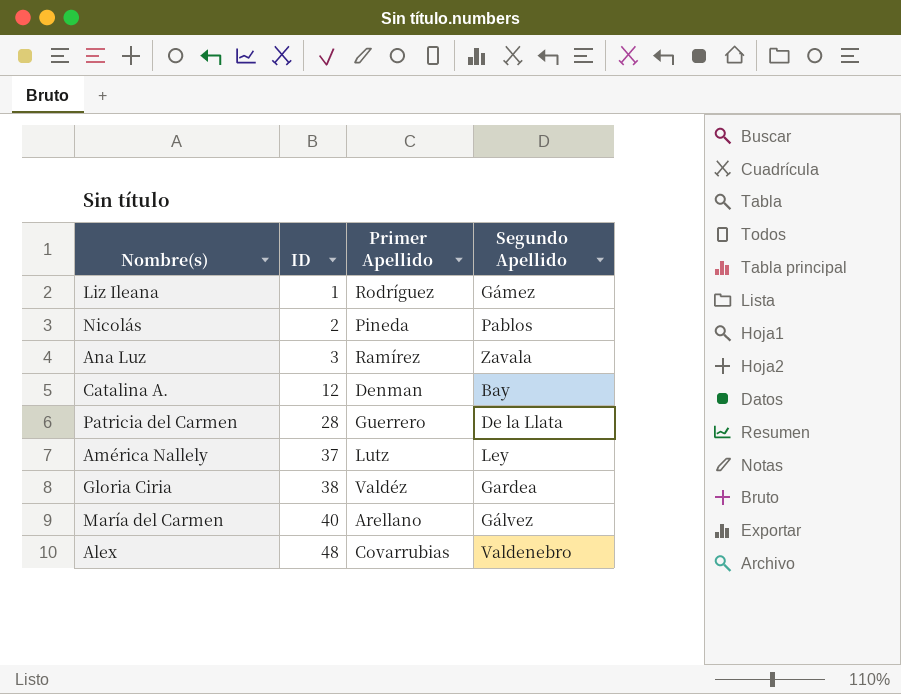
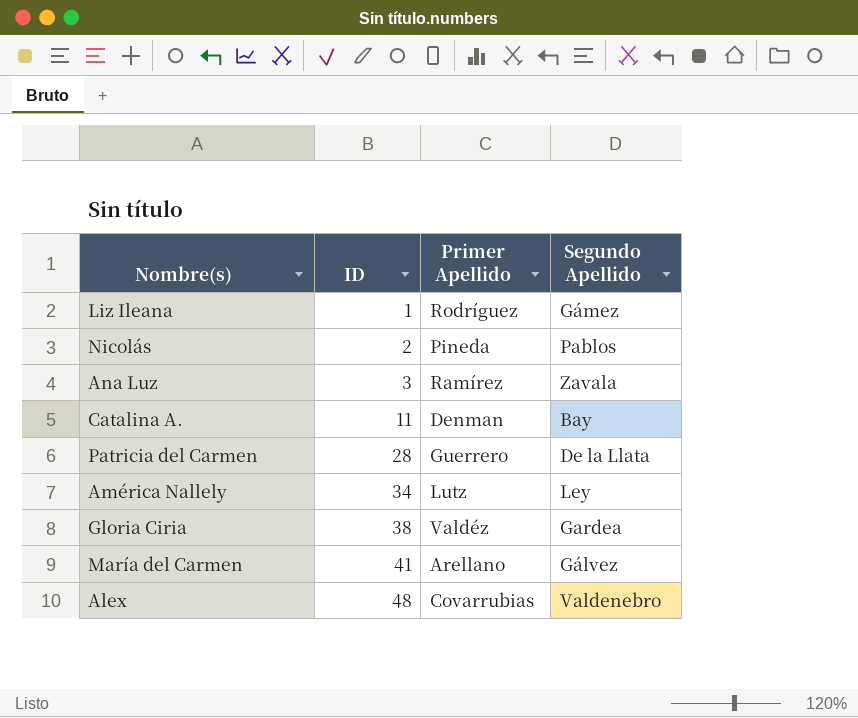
Catalina A. | ID: 12 -> 11
América Nallely | ID: 37 -> 34
María del Carmen | ID: 40 -> 41

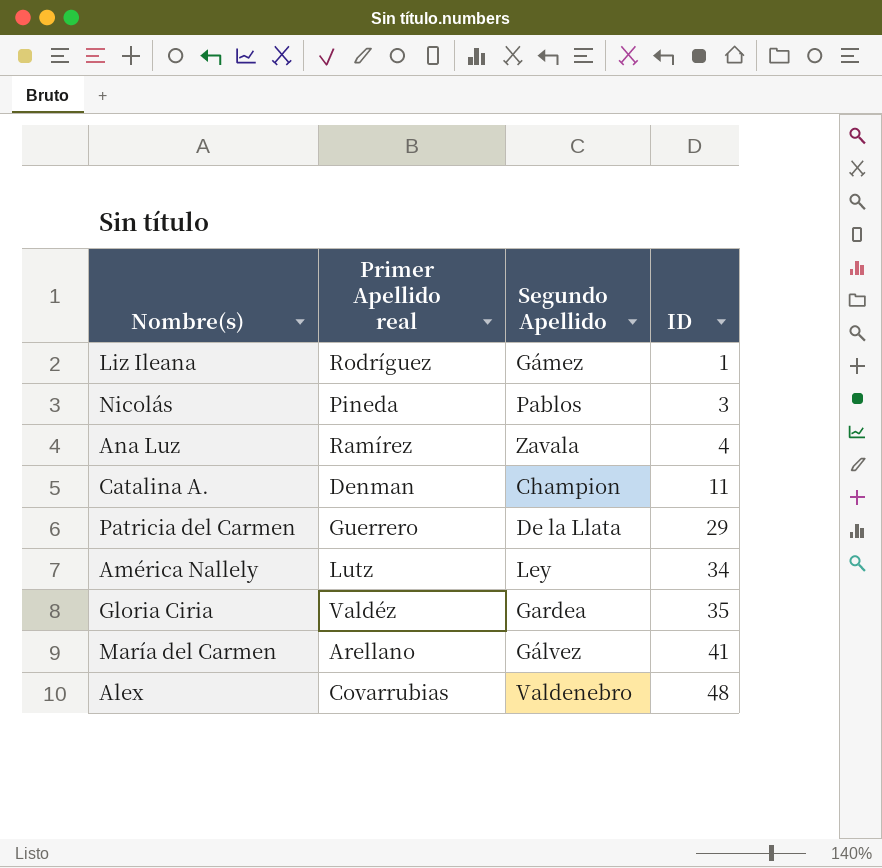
column name: Primer Apellido -> Primer Apellido real
column ID | position: 2 -> 4
Nicolás | ID: 2 -> 3
Ana Luz | ID: 3 -> 4
Catalina A. | Segundo Apellido: Bay -> Champion
Patricia del Carmen | ID: 28 -> 29
Gloria Ciria | ID: 38 -> 35

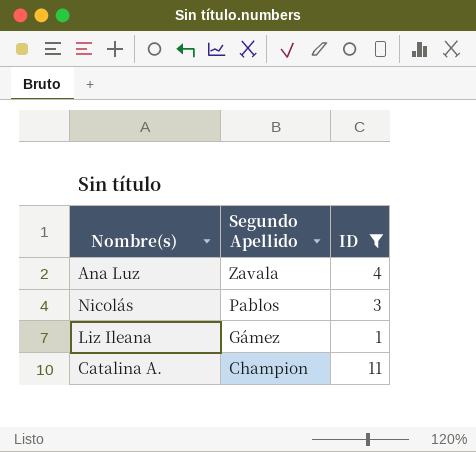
filter: none -> ID <= 11
row order: ID ascending -> Segundo Apellido descending
column Primer Apellido real | position: 2 -> none

